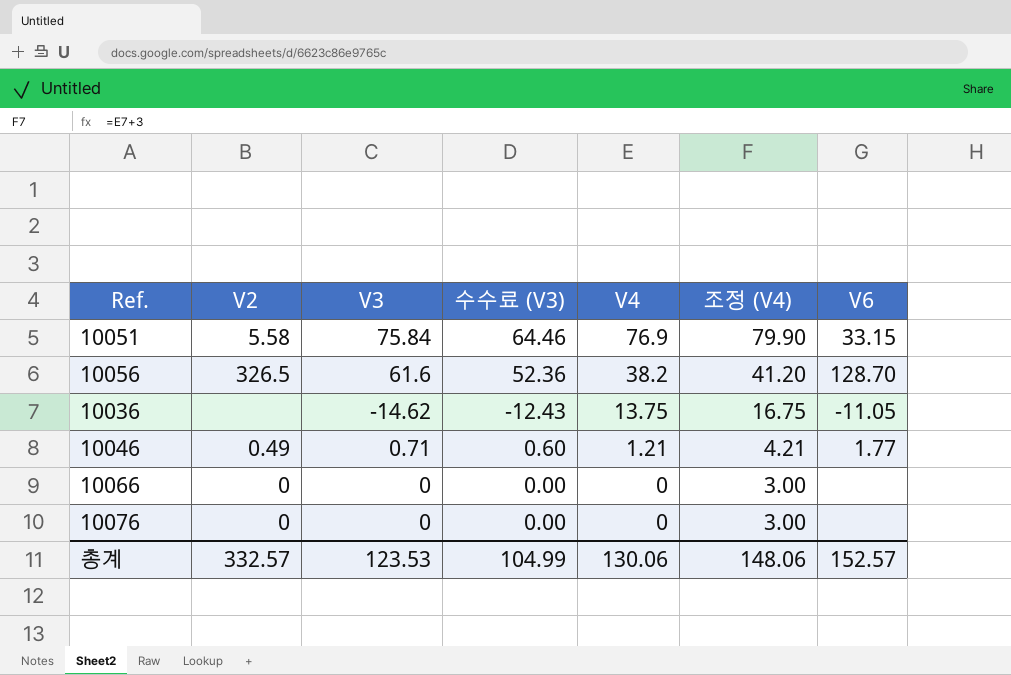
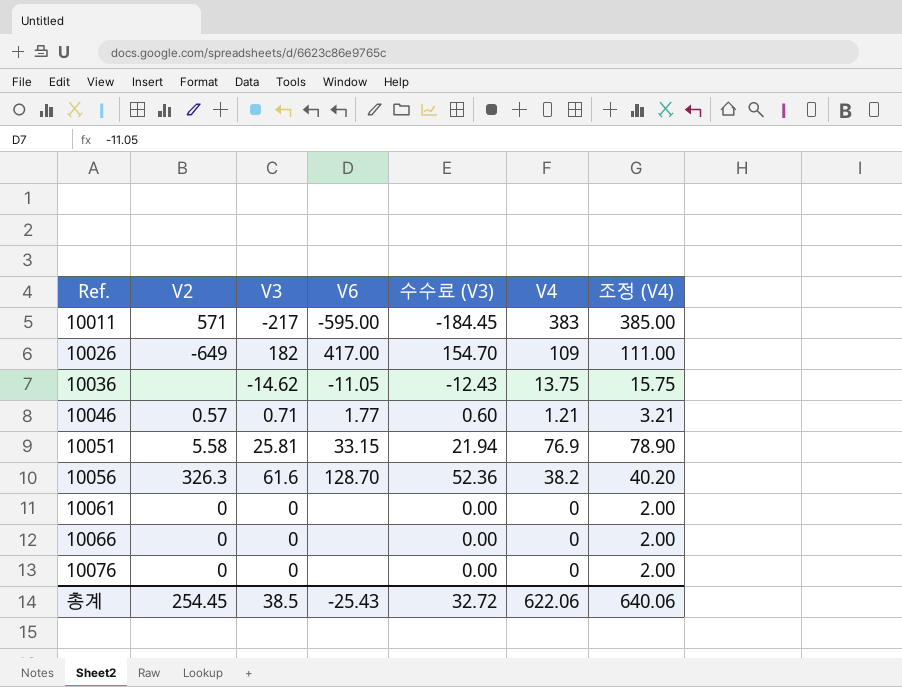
row order: V4 descending -> Ref. ascending
column V6 | position: 7 -> 4
column 조정 (V4) | formula: [V4] + 3 -> [V4] + 2
row 10011: none -> 571 | -217 | -595.00 | -184.45 | 383 | 385.00
row 10026: none -> -649 | 182 | 417.00 | 154.70 | 109 | 111.00
10046 | V2: 0.49 -> 0.57
10051 | V3: 75.84 -> 25.81
10051 | 수수료 (V3): 64.46 -> 21.94
10056 | V2: 326.5 -> 326.3
row 10061: none -> 0 | 0 | none | 0.00 | 0 | 2.00
총계 | V2: 332.57 -> 254.45
총계 | V3: 123.53 -> 38.5
총계 | V6: 152.57 -> -25.43
총계 | 수수료 (V3): 104.99 -> 32.72
총계 | V4: 130.06 -> 622.06
총계 | 조정 (V4): 148.06 -> 640.06

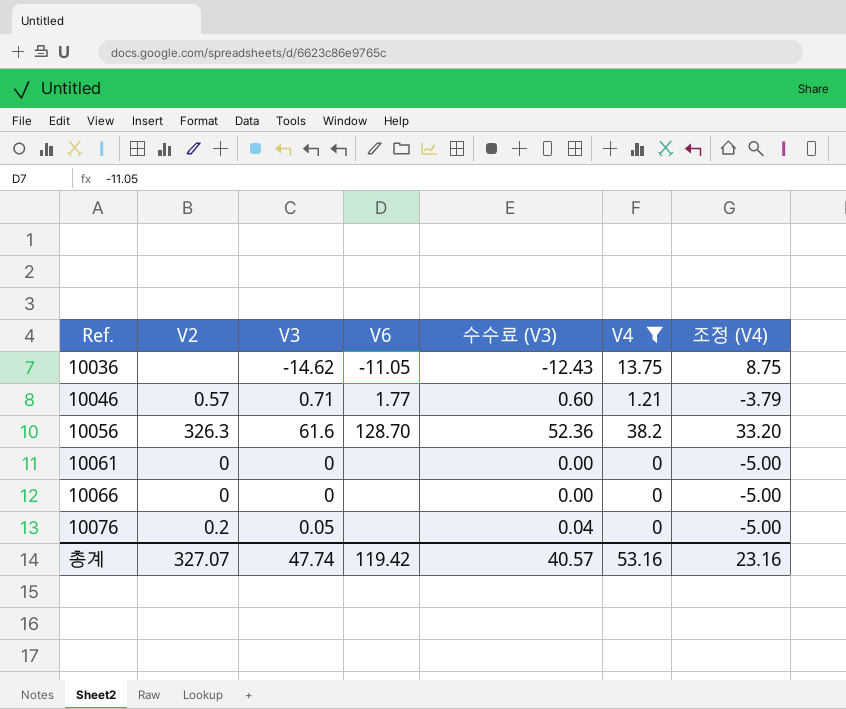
filter: none -> V4 <= 38.2
column 조정 (V4) | formula: [V4] + 2 -> [V4] - 5
10076 | V2: 0 -> 0.2
10076 | V3: 0 -> 0.05
10076 | 수수료 (V3): 0.00 -> 0.04
총계 | V2: 254.45 -> 327.07
총계 | V3: 38.5 -> 47.74
총계 | V6: -25.43 -> 119.42
총계 | 수수료 (V3): 32.72 -> 40.57
총계 | V4: 622.06 -> 53.16
총계 | 조정 (V4): 640.06 -> 23.16

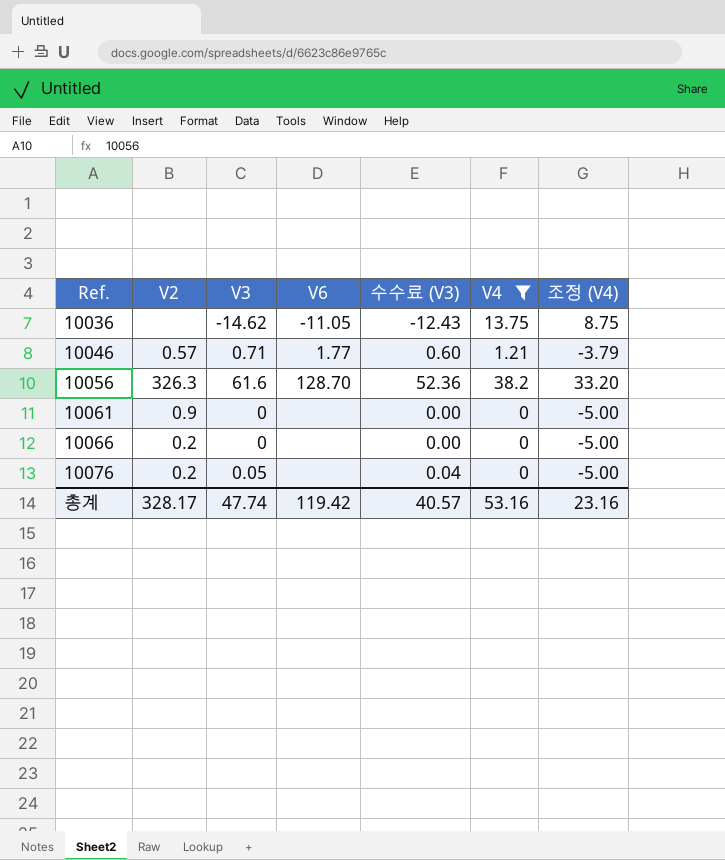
10061 | V2: 0 -> 0.9
10066 | V2: 0 -> 0.2
총계 | V2: 327.07 -> 328.17

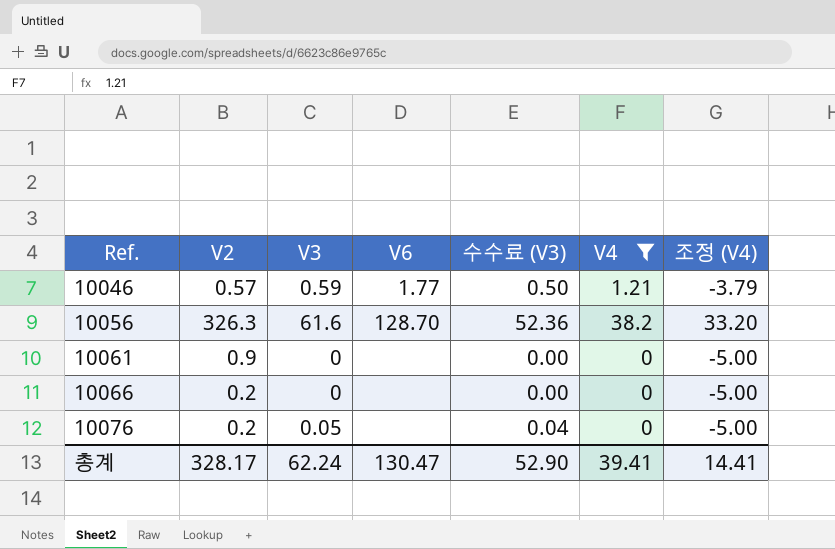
row 10036: none | -14.62 | -11.05 | -12.43 | 13.75 | 8.75 -> none
10046 | V3: 0.71 -> 0.59
10046 | 수수료 (V3): 0.60 -> 0.50
총계 | V3: 47.74 -> 62.24
총계 | V6: 119.42 -> 130.47
총계 | 수수료 (V3): 40.57 -> 52.90
총계 | V4: 53.16 -> 39.41
총계 | 조정 (V4): 23.16 -> 14.41

